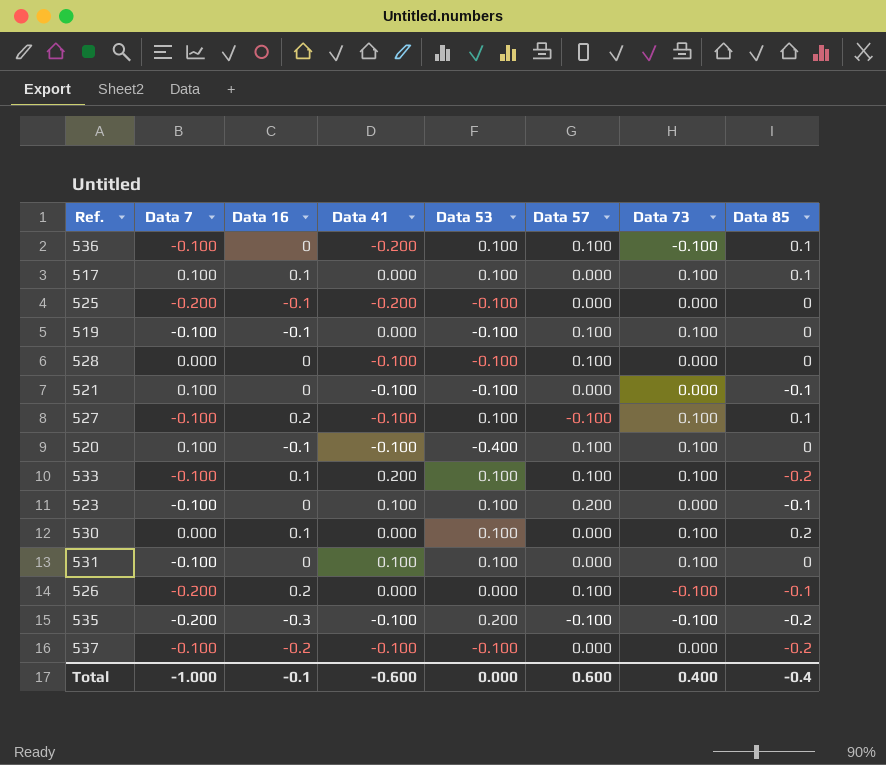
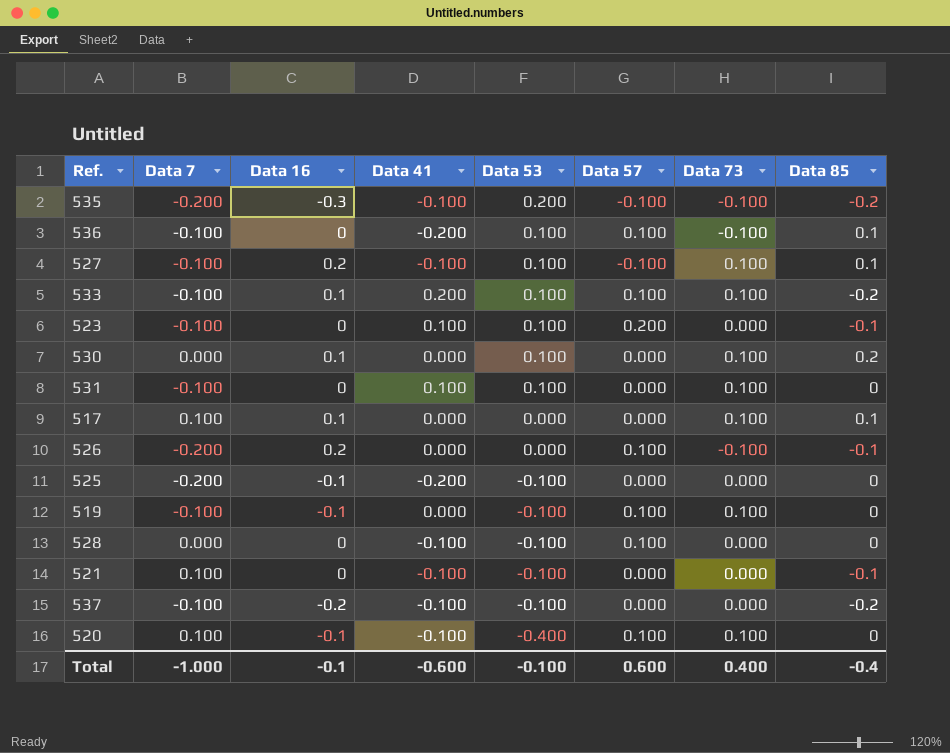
row order: none -> Data 53 descending
517 | Data 53: 0.100 -> 0.000
Total | Data 53: 0.000 -> -0.100

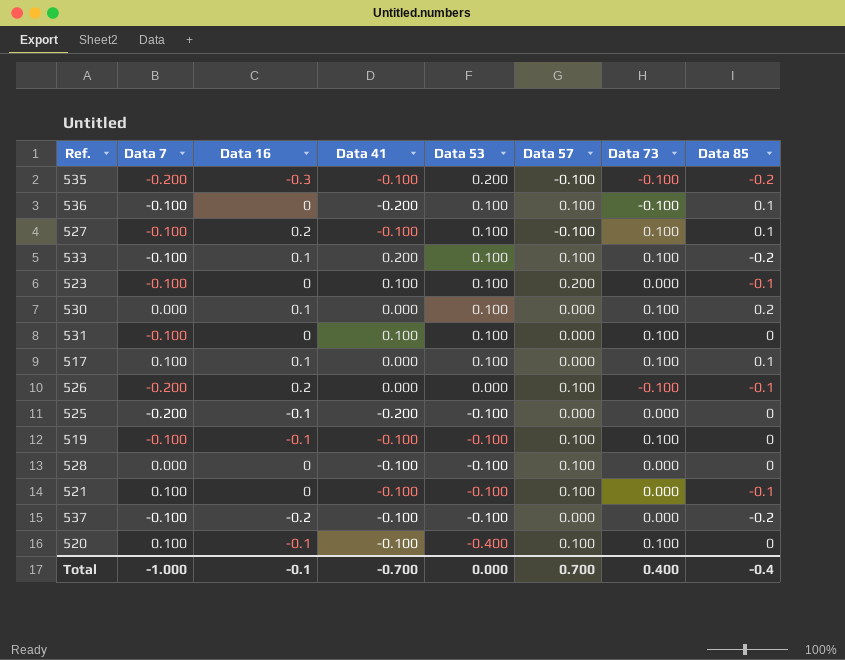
517 | Data 53: 0.000 -> 0.100
519 | Data 41: 0.000 -> -0.100
521 | Data 57: 0.000 -> 0.100
Total | Data 41: -0.600 -> -0.700
Total | Data 53: -0.100 -> 0.000
Total | Data 57: 0.600 -> 0.700

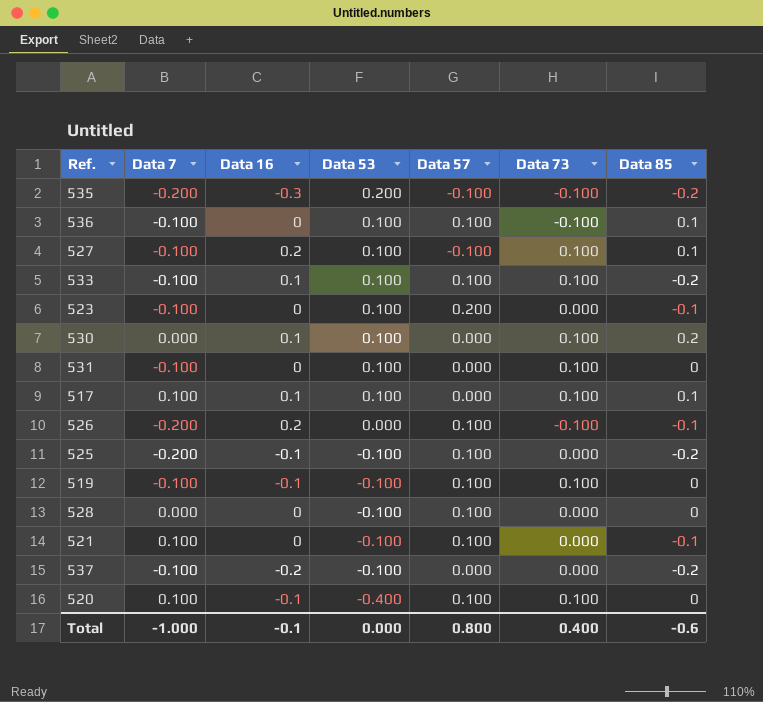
column Data 41 | position: 4 -> none
525 | Data 57: 0.000 -> 0.100
525 | Data 85: 0 -> -0.2
Total | Data 57: 0.700 -> 0.800
Total | Data 85: -0.4 -> -0.6

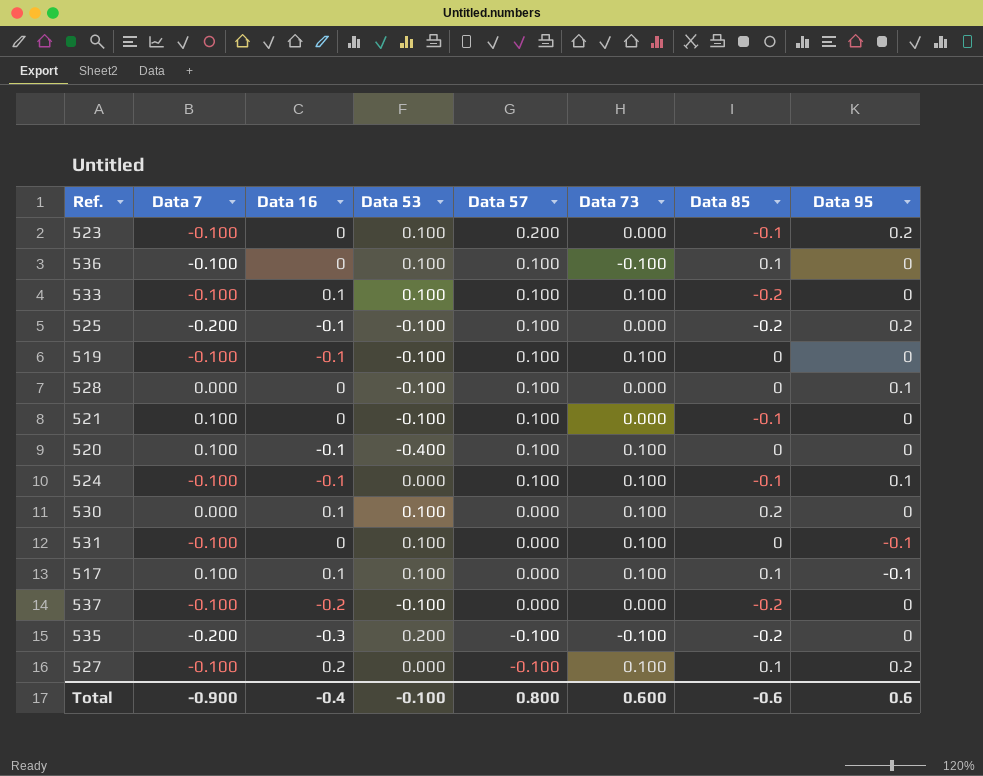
row order: Data 53 descending -> Data 57 descending
column Data 95 | position: none -> 8
row 526: -0.200 | 0.2 | 0.000 | 0.100 | -0.100 | -0.1 -> none
row 524: none -> -0.100 | -0.1 | 0.000 | 0.100 | 0.100 | -0.1 | 0.1
527 | Data 53: 0.100 -> 0.000
Total | Data 7: -1.000 -> -0.900
Total | Data 16: -0.1 -> -0.4
Total | Data 53: 0.000 -> -0.100
Total | Data 73: 0.400 -> 0.600

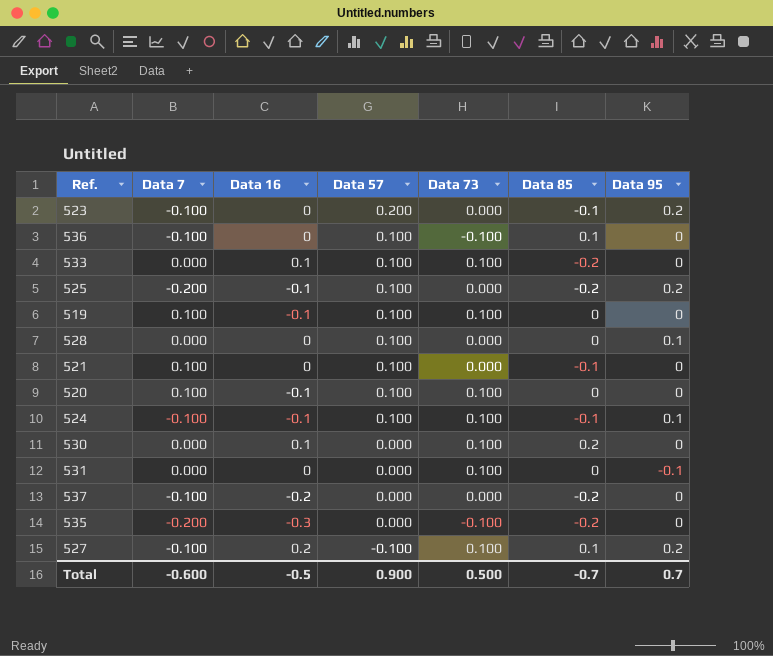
column Data 53 | position: 4 -> none
row 517: 0.100 | 0.1 | 0.100 | 0.000 | 0.100 | 0.1 | -0.1 -> none
533 | Data 7: -0.100 -> 0.000
519 | Data 7: -0.100 -> 0.100
531 | Data 7: -0.100 -> 0.000
535 | Data 57: -0.100 -> 0.000
Total | Data 7: -0.900 -> -0.600
Total | Data 16: -0.4 -> -0.5
Total | Data 57: 0.800 -> 0.900
Total | Data 73: 0.600 -> 0.500
Total | Data 85: -0.6 -> -0.7
Total | Data 95: 0.6 -> 0.7

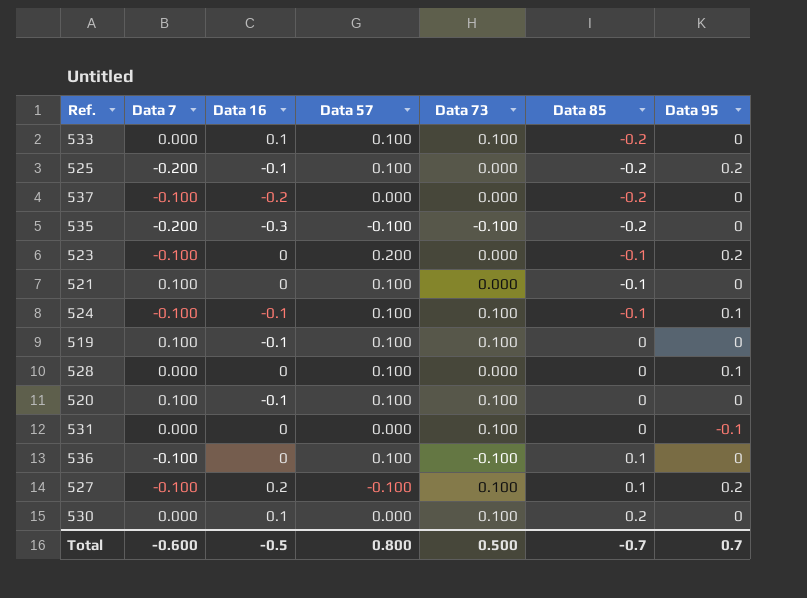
row order: Data 57 descending -> Data 85 ascending
535 | Data 57: 0.000 -> -0.100
Total | Data 57: 0.900 -> 0.800

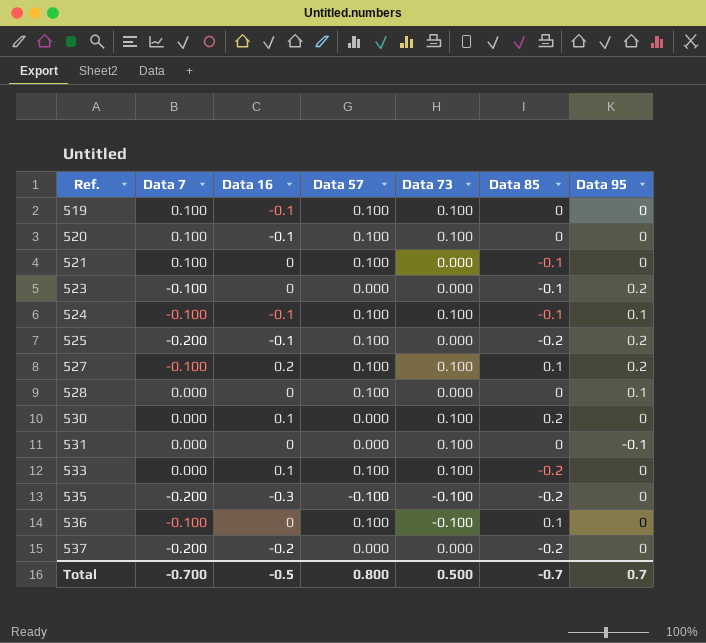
row order: Data 85 ascending -> Ref. ascending
523 | Data 57: 0.200 -> 0.000
527 | Data 57: -0.100 -> 0.100
537 | Data 7: -0.100 -> -0.200
Total | Data 7: -0.600 -> -0.700

